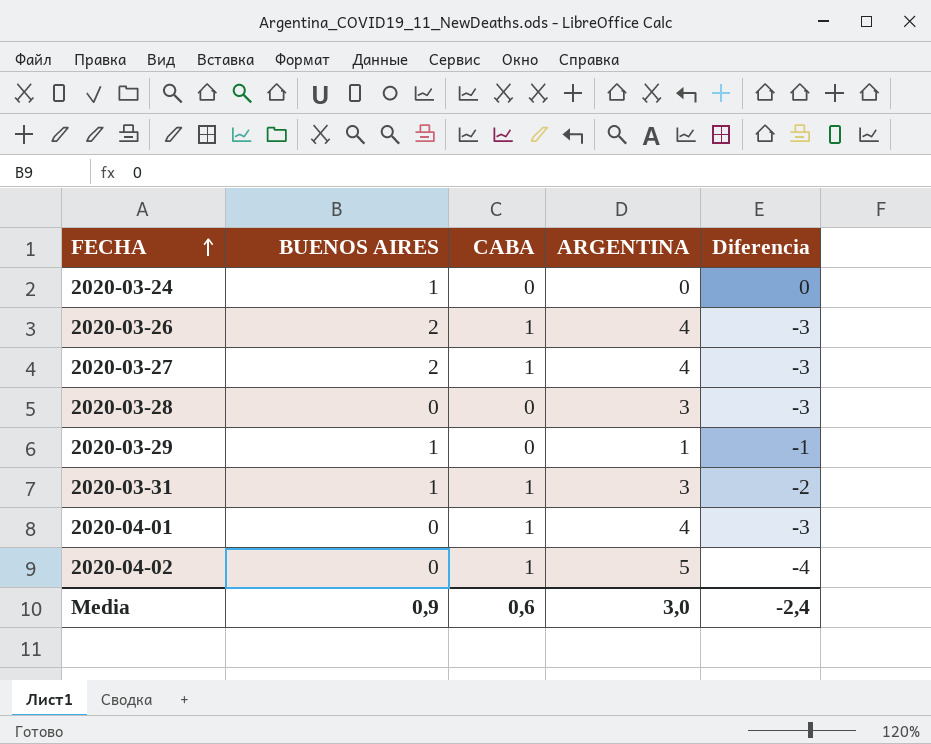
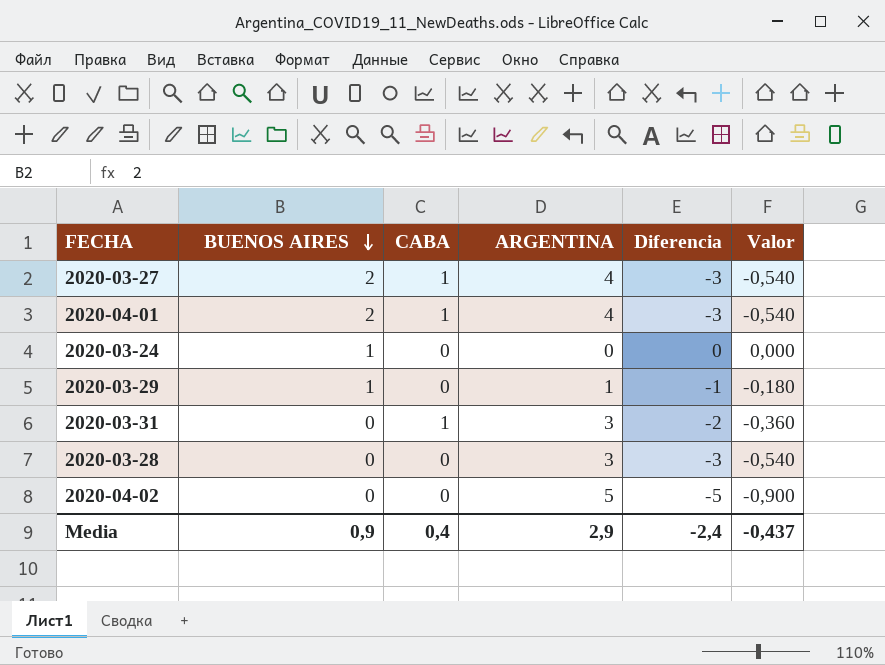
row order: FECHA ascending -> BUENOS AIRES descending
column Valor | formula: none -> [Diferencia] * 0,18
row 2020-03-26: 2 | 1 | 4 | -3 -> none
2020-04-01 | BUENOS AIRES: 0 -> 2
2020-03-31 | BUENOS AIRES: 1 -> 0
2020-04-02 | CABA: 1 -> 0
2020-04-02 | Diferencia: -4 -> -5
Media | CABA: 0,6 -> 0,4
Media | ARGENTINA: 3,0 -> 2,9

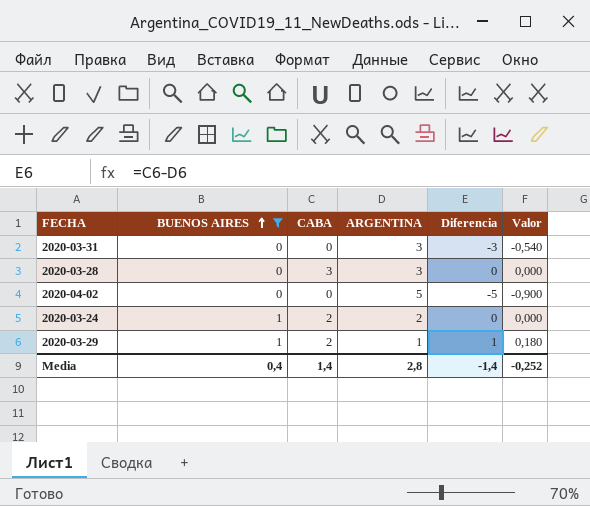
filter: none -> BUENOS AIRES != 2
row order: BUENOS AIRES descending -> BUENOS AIRES ascending
2020-03-31 | CABA: 1 -> 0
2020-03-31 | Diferencia: -2 -> -3
2020-03-31 | Valor: -0,360 -> -0,540
2020-03-28 | CABA: 0 -> 3
2020-03-28 | Diferencia: -3 -> 0
2020-03-28 | Valor: -0,540 -> 0,000
2020-03-24 | CABA: 0 -> 2
2020-03-24 | ARGENTINA: 0 -> 2
2020-03-29 | CABA: 0 -> 2
2020-03-29 | Diferencia: -1 -> 1
2020-03-29 | Valor: -0,180 -> 0,180
Media | BUENOS AIRES: 0,9 -> 0,4
Media | CABA: 0,4 -> 1,4
Media | ARGENTINA: 2,9 -> 2,8
Media | Diferencia: -2,4 -> -1,4
Media | Valor: -0,437 -> -0,252

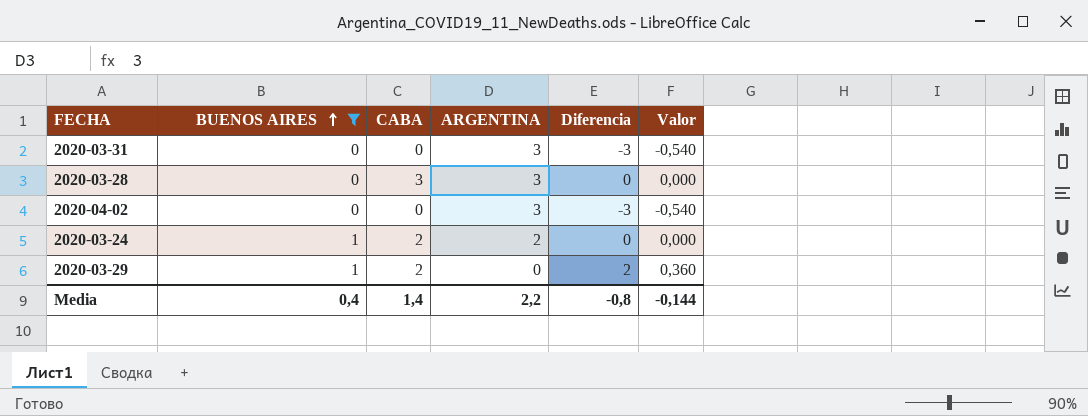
2020-04-02 | ARGENTINA: 5 -> 3
2020-04-02 | Diferencia: -5 -> -3
2020-04-02 | Valor: -0,900 -> -0,540
2020-03-29 | ARGENTINA: 1 -> 0
2020-03-29 | Diferencia: 1 -> 2
2020-03-29 | Valor: 0,180 -> 0,360
Media | ARGENTINA: 2,8 -> 2,2
Media | Diferencia: -1,4 -> -0,8
Media | Valor: -0,252 -> -0,144

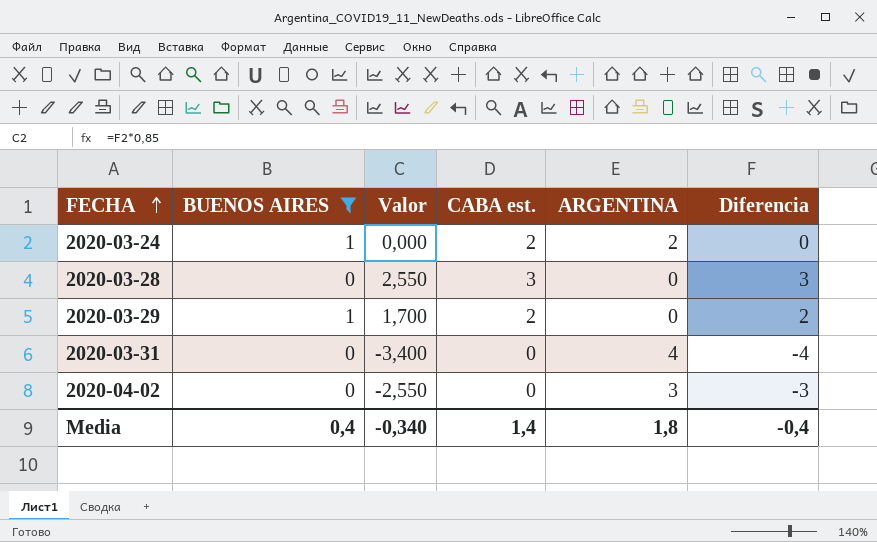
row order: BUENOS AIRES ascending -> FECHA ascending
column Valor | formula: [Diferencia] * 0,18 -> [Diferencia] * 0,85
column Valor | position: 6 -> 3
column name: CABA -> CABA est.
2020-03-28 | ARGENTINA: 3 -> 0
2020-03-28 | Diferencia: 0 -> 3
2020-03-31 | ARGENTINA: 3 -> 4
2020-03-31 | Diferencia: -3 -> -4
Media | Valor: -0,144 -> -0,340
Media | ARGENTINA: 2,2 -> 1,8
Media | Diferencia: -0,8 -> -0,4

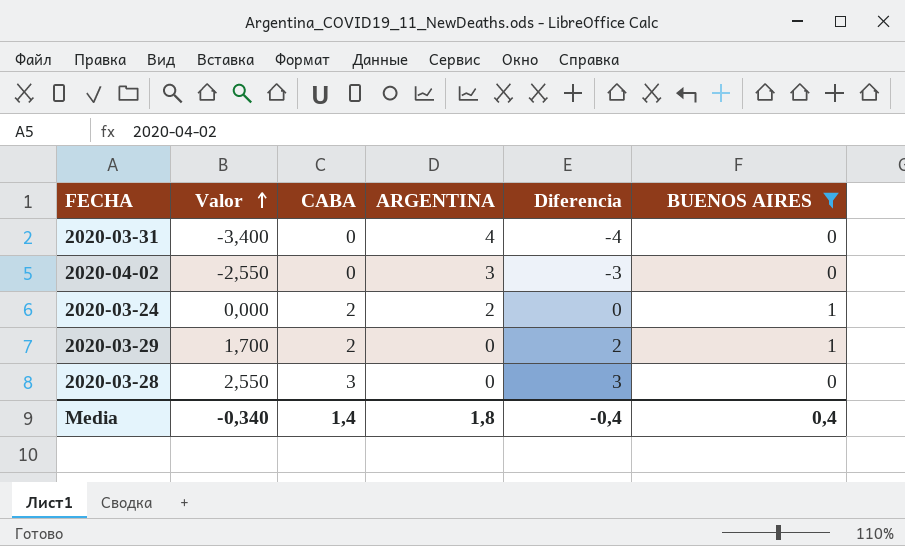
row order: FECHA ascending -> Valor ascending
column name: CABA est. -> CABA
column BUENOS AIRES | position: 2 -> 6

